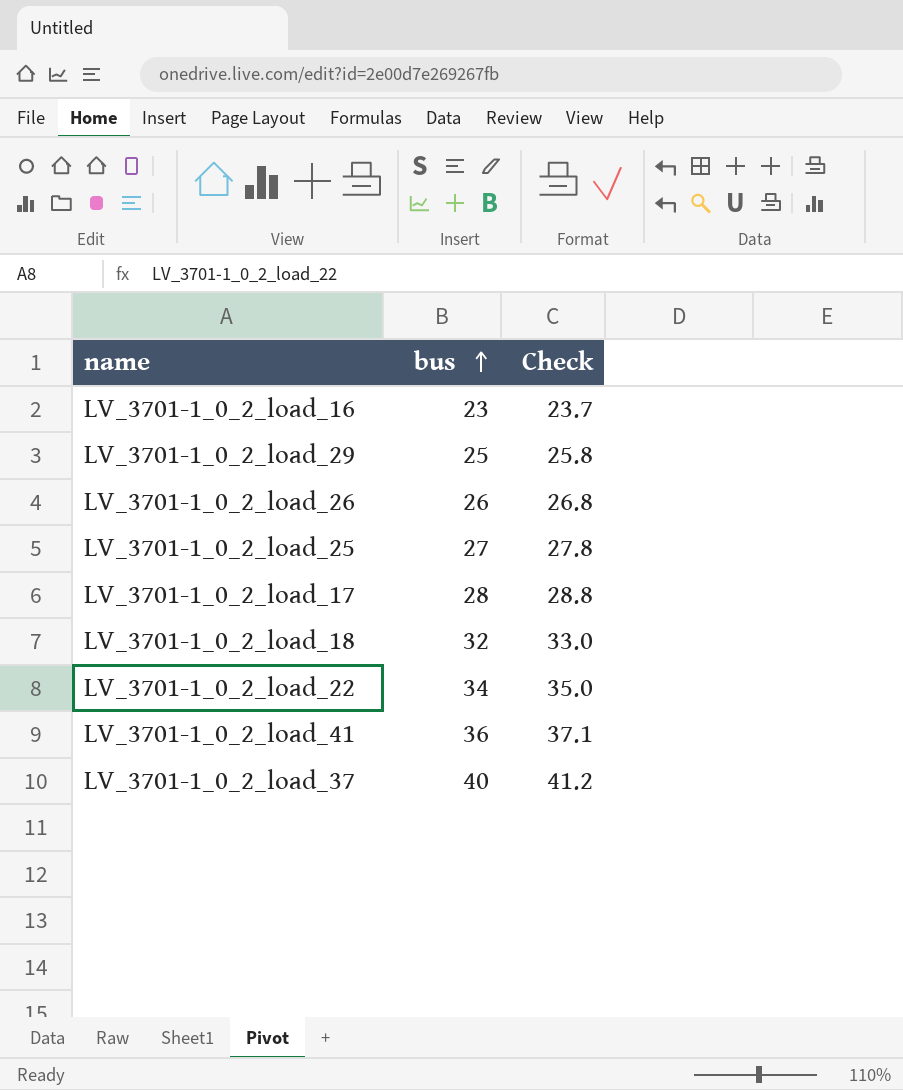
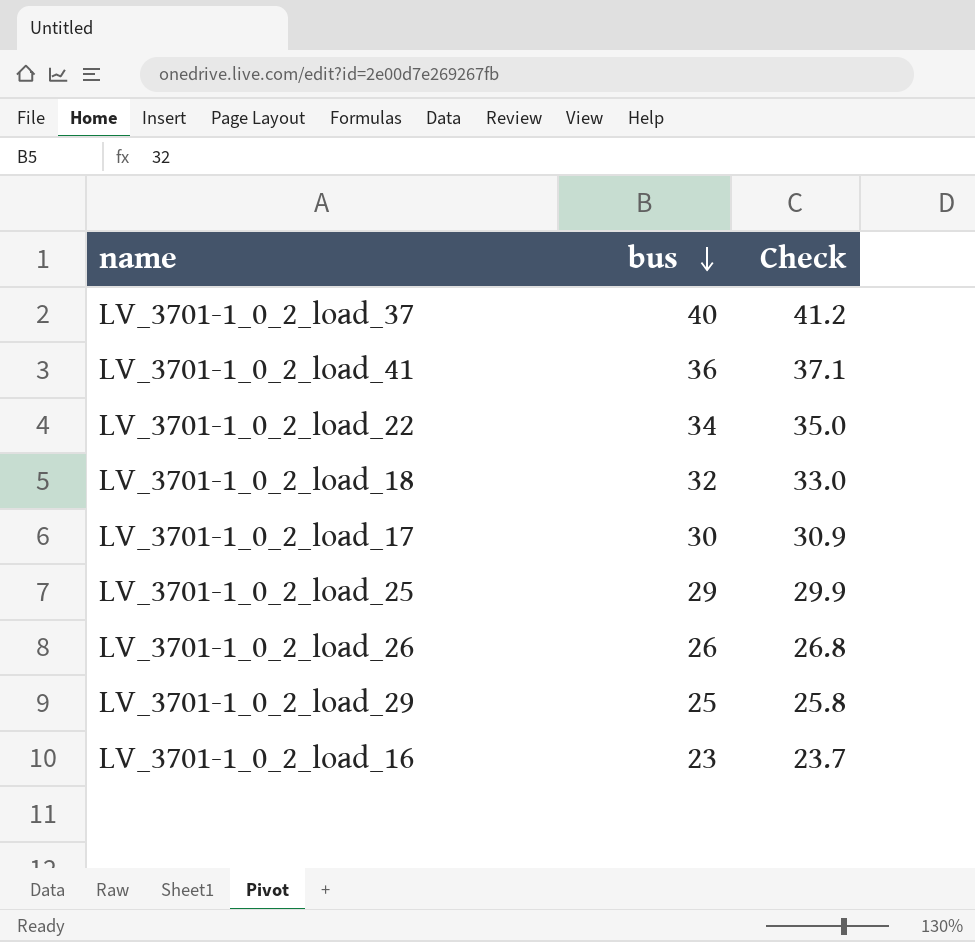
row order: bus ascending -> bus descending
LV_3701-1_0_2_load_17 | bus: 28 -> 30
LV_3701-1_0_2_load_17 | Check: 28.8 -> 30.9
LV_3701-1_0_2_load_25 | bus: 27 -> 29
LV_3701-1_0_2_load_25 | Check: 27.8 -> 29.9

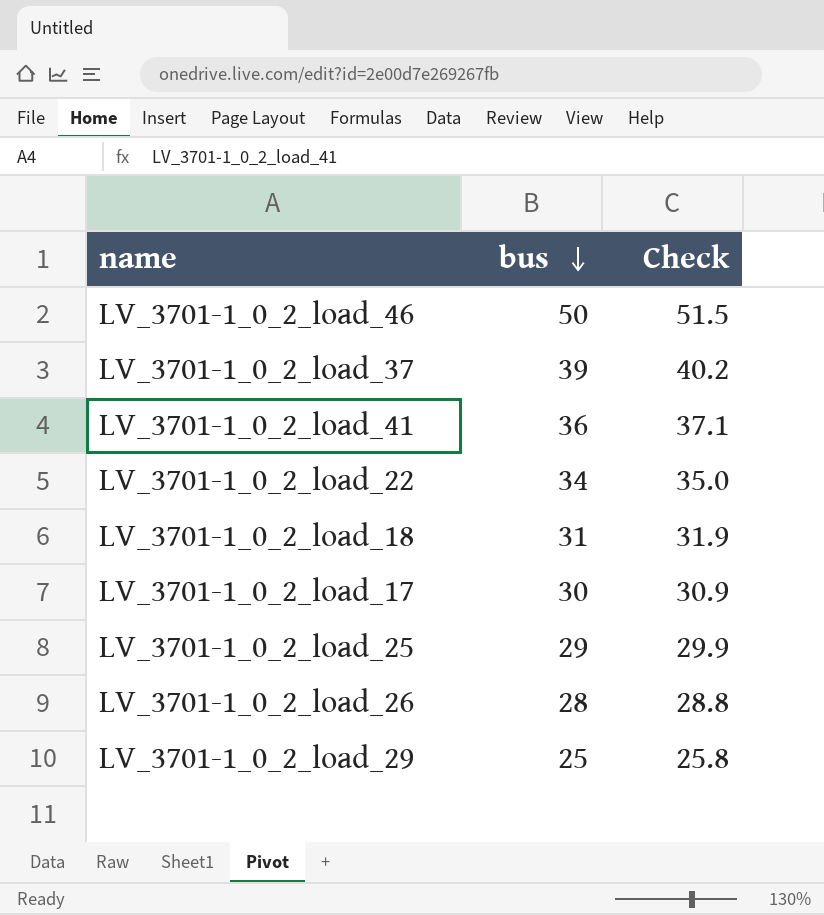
row LV_3701-1_0_2_load_16: 23 | 23.7 -> none
row LV_3701-1_0_2_load_46: none -> 50 | 51.5
LV_3701-1_0_2_load_37 | bus: 40 -> 39
LV_3701-1_0_2_load_37 | Check: 41.2 -> 40.2
LV_3701-1_0_2_load_18 | bus: 32 -> 31
LV_3701-1_0_2_load_18 | Check: 33.0 -> 31.9
LV_3701-1_0_2_load_26 | bus: 26 -> 28
LV_3701-1_0_2_load_26 | Check: 26.8 -> 28.8

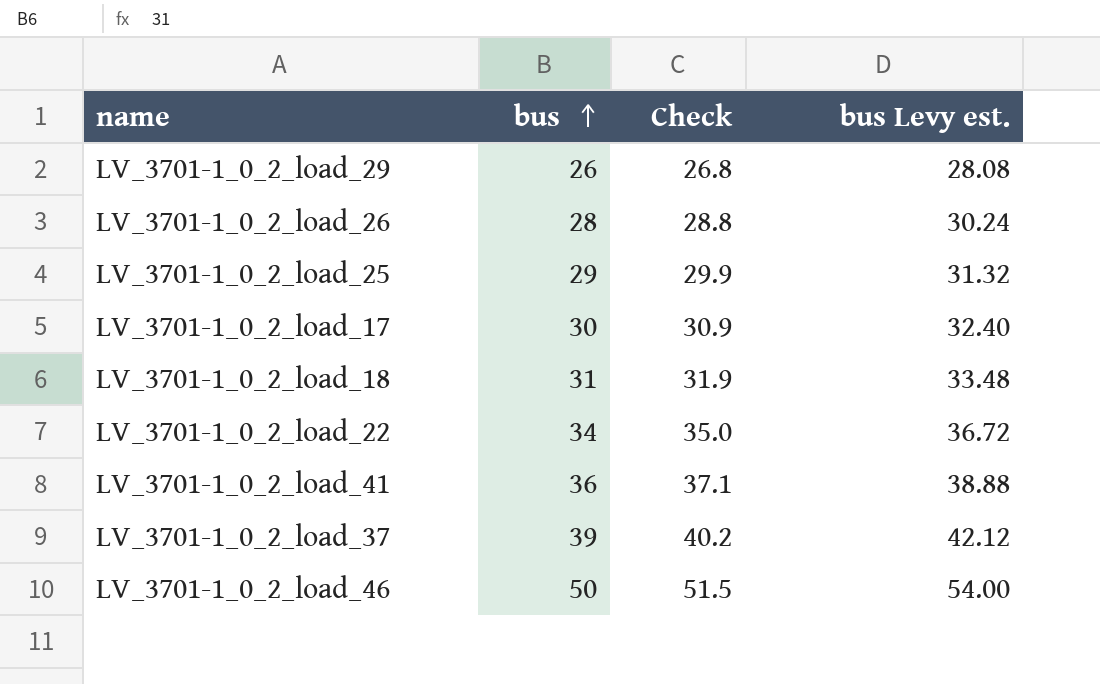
row order: bus descending -> bus ascending
column bus Levy est. | formula: none -> [bus] * 1.08
LV_3701-1_0_2_load_29 | bus: 25 -> 26
LV_3701-1_0_2_load_29 | Check: 25.8 -> 26.8

